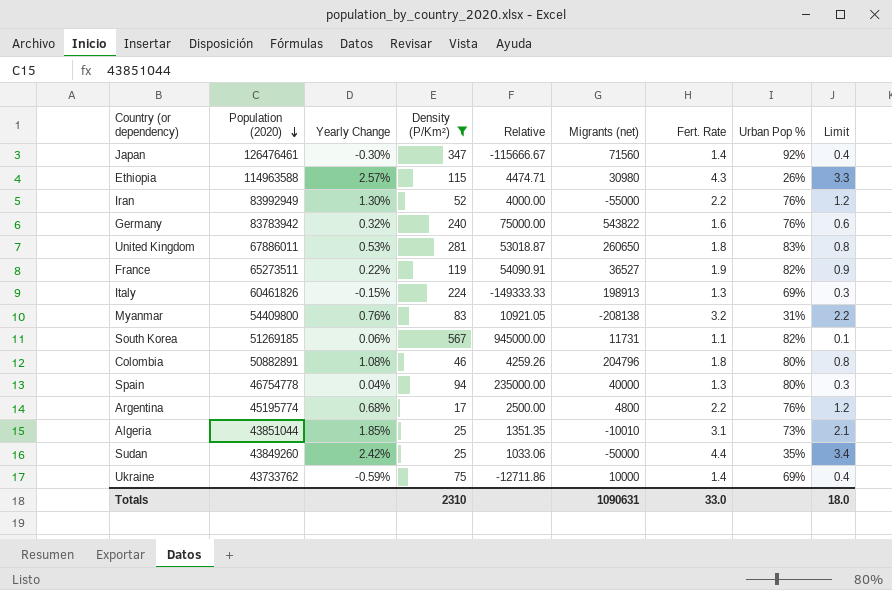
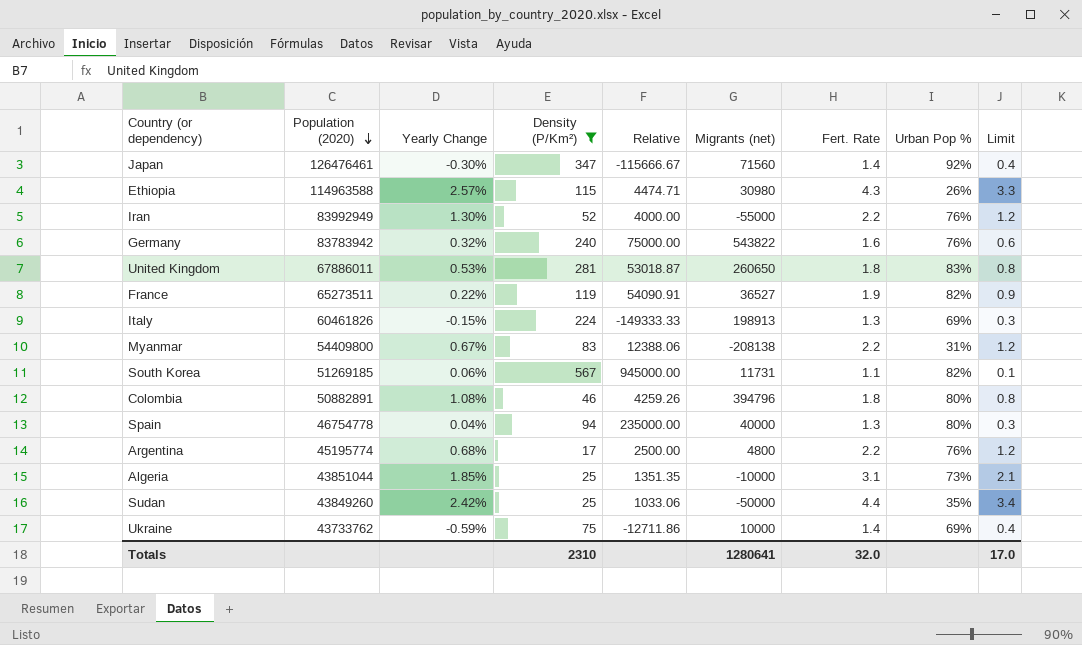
Myanmar | Yearly Change: 0.76% -> 0.67%
Myanmar | Relative: 10921.05 -> 12388.06
Myanmar | Fert. Rate: 3.2 -> 2.2
Myanmar | Limit: 2.2 -> 1.2
Colombia | Migrants (net): 204796 -> 394796
Algeria | Migrants (net): -10010 -> -10000
Totals | Migrants (net): 1090631 -> 1280641
Totals | Fert. Rate: 33.0 -> 32.0
Totals | Limit: 18.0 -> 17.0

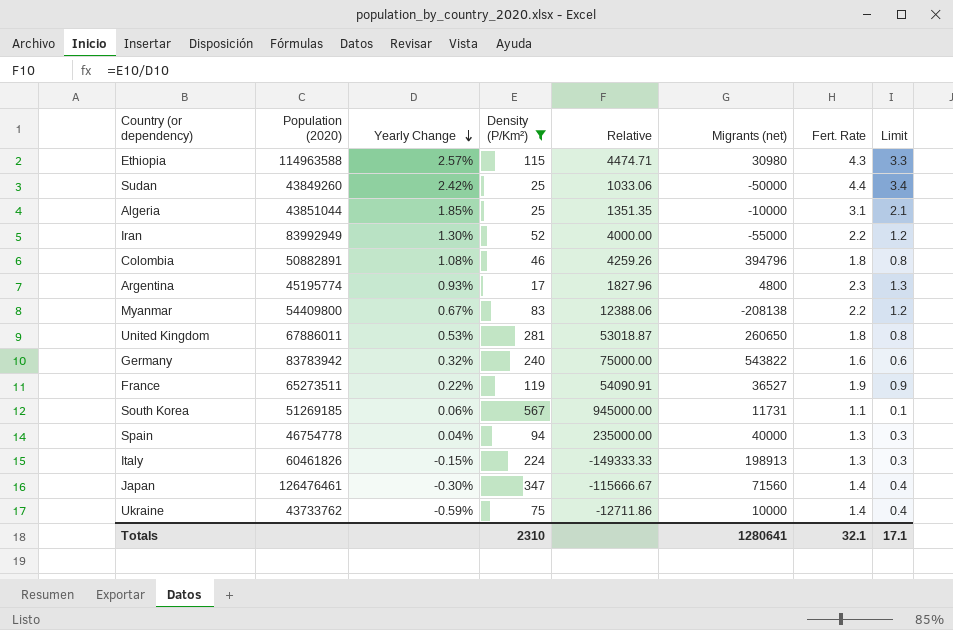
row order: Population (2020) descending -> Yearly Change descending
column Urban Pop % | position: 8 -> none
Argentina | Yearly Change: 0.68% -> 0.93%
Argentina | Relative: 2500.00 -> 1827.96
Argentina | Fert. Rate: 2.2 -> 2.3
Argentina | Limit: 1.2 -> 1.3
Totals | Fert. Rate: 32.0 -> 32.1
Totals | Limit: 17.0 -> 17.1

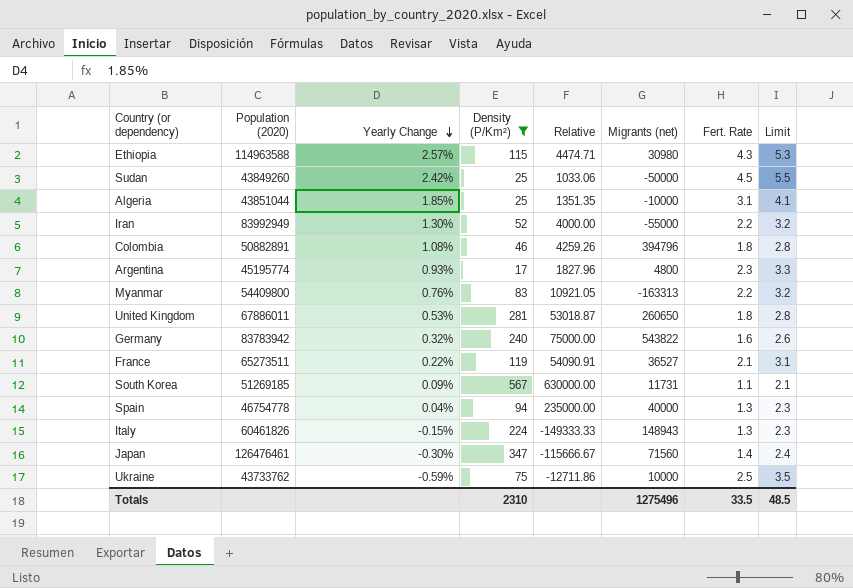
column Limit | formula: [Fert. Rate] - 1 -> [Fert. Rate] + 1
Sudan | Fert. Rate: 4.4 -> 4.5
Myanmar | Yearly Change: 0.67% -> 0.76%
Myanmar | Relative: 12388.06 -> 10921.05
Myanmar | Migrants (net): -208138 -> -163313
France | Fert. Rate: 1.9 -> 2.1
South Korea | Yearly Change: 0.06% -> 0.09%
South Korea | Relative: 945000.00 -> 630000.00
Italy | Migrants (net): 198913 -> 148943
Ukraine | Fert. Rate: 1.4 -> 2.5
Totals | Migrants (net): 1280641 -> 1275496
Totals | Fert. Rate: 32.1 -> 33.5
Totals | Limit: 17.1 -> 48.5

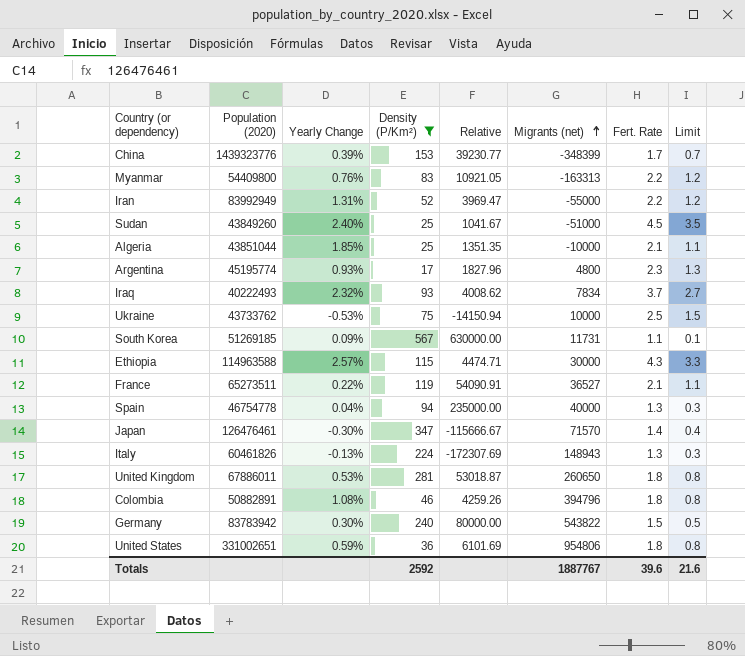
row order: Yearly Change descending -> Migrants (net) ascending
column Limit | formula: [Fert. Rate] + 1 -> [Fert. Rate] - 1
row China: none -> 1439323776 | 0.39% | 153 | 39230.77 | -348399 | 1.7 | 0.7
Iran | Yearly Change: 1.30% -> 1.31%
Iran | Relative: 4000.00 -> 3969.47
Sudan | Yearly Change: 2.42% -> 2.40%
Sudan | Relative: 1033.06 -> 1041.67
Sudan | Migrants (net): -50000 -> -51000
Algeria | Fert. Rate: 3.1 -> 2.1
row Iraq: none -> 40222493 | 2.32% | 93 | 4008.62 | 7834 | 3.7 | 2.7
Ukraine | Yearly Change: -0.59% -> -0.53%
Ukraine | Relative: -12711.86 -> -14150.94
Ethiopia | Migrants (net): 30980 -> 30000
Japan | Migrants (net): 71560 -> 71570
Italy | Yearly Change: -0.15% -> -0.13%
Italy | Relative: -149333.33 -> -172307.69
Germany | Yearly Change: 0.32% -> 0.30%
Germany | Relative: 75000.00 -> 80000.00
Germany | Fert. Rate: 1.6 -> 1.5
row United States: none -> 331002651 | 0.59% | 36 | 6101.69 | 954806 | 1.8 | 0.8
Totals | Density (P/Km²): 2310 -> 2592
Totals | Migrants (net): 1275496 -> 1887767
Totals | Fert. Rate: 33.5 -> 39.6
Totals | Limit: 48.5 -> 21.6

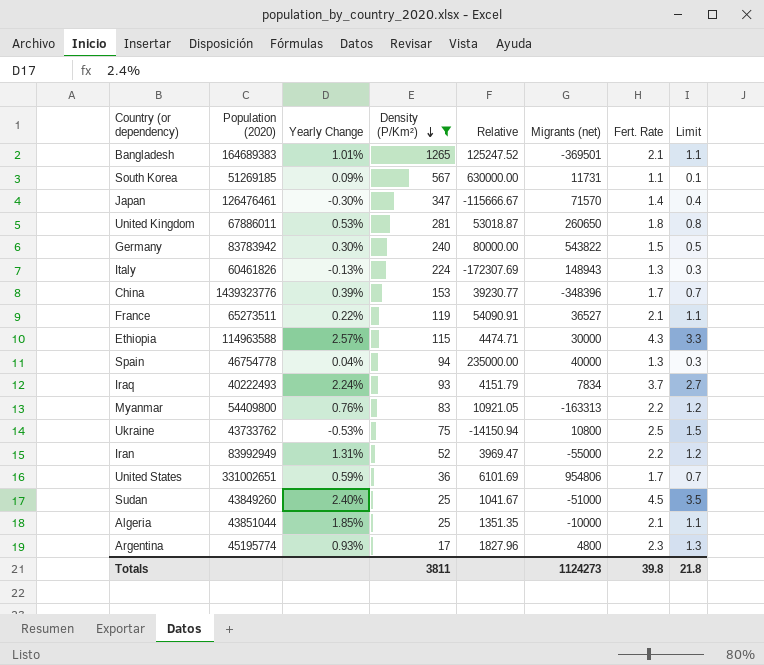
row order: Migrants (net) ascending -> Density (P/Km²) descending
row Colombia: 50882891 | 1.08% | 46 | 4259.26 | 394796 | 1.8 | 0.8 -> none
row Bangladesh: none -> 164689383 | 1.01% | 1265 | 125247.52 | -369501 | 2.1 | 1.1
China | Migrants (net): -348399 -> -348396
Iraq | Yearly Change: 2.32% -> 2.24%
Iraq | Relative: 4008.62 -> 4151.79
Ukraine | Migrants (net): 10000 -> 10800
United States | Fert. Rate: 1.8 -> 1.7
United States | Limit: 0.8 -> 0.7
Totals | Density (P/Km²): 2592 -> 3811
Totals | Migrants (net): 1887767 -> 1124273
Totals | Fert. Rate: 39.6 -> 39.8
Totals | Limit: 21.6 -> 21.8

